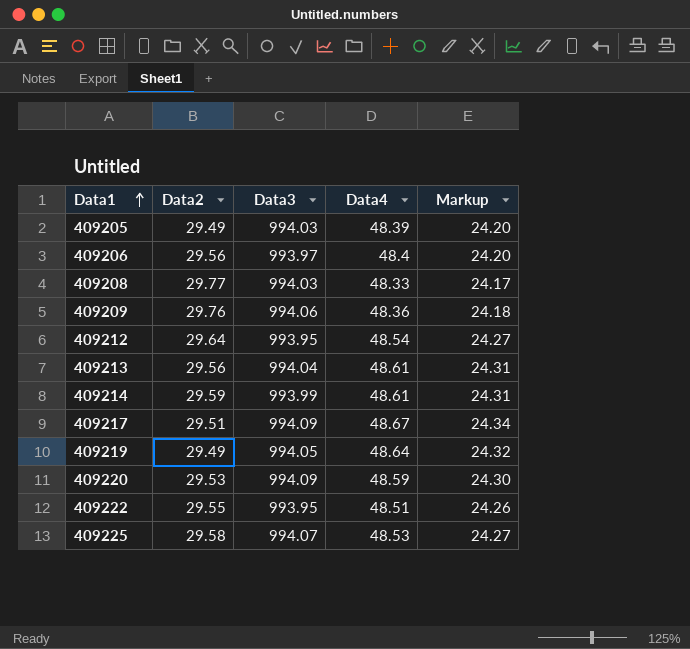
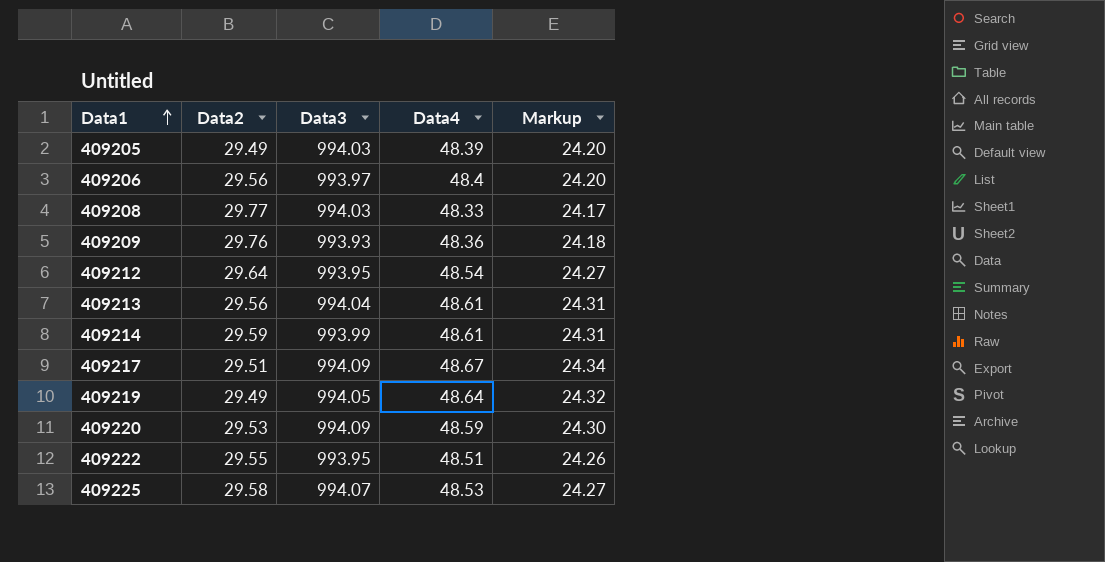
409209 | Data3: 994.06 -> 993.93

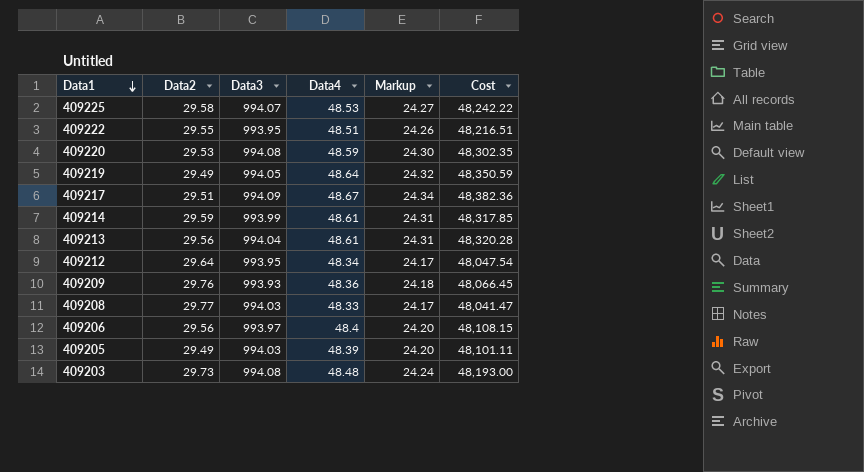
row order: Data1 ascending -> Data1 descending
column Cost | formula: none -> [Data3] * [Data4]
409220 | Data3: 994.09 -> 994.08
409212 | Data4: 48.54 -> 48.34
409212 | Markup: 24.27 -> 24.17
row 409203: none -> 29.73 | 994.08 | 48.48 | 24.24 | 48,193.00

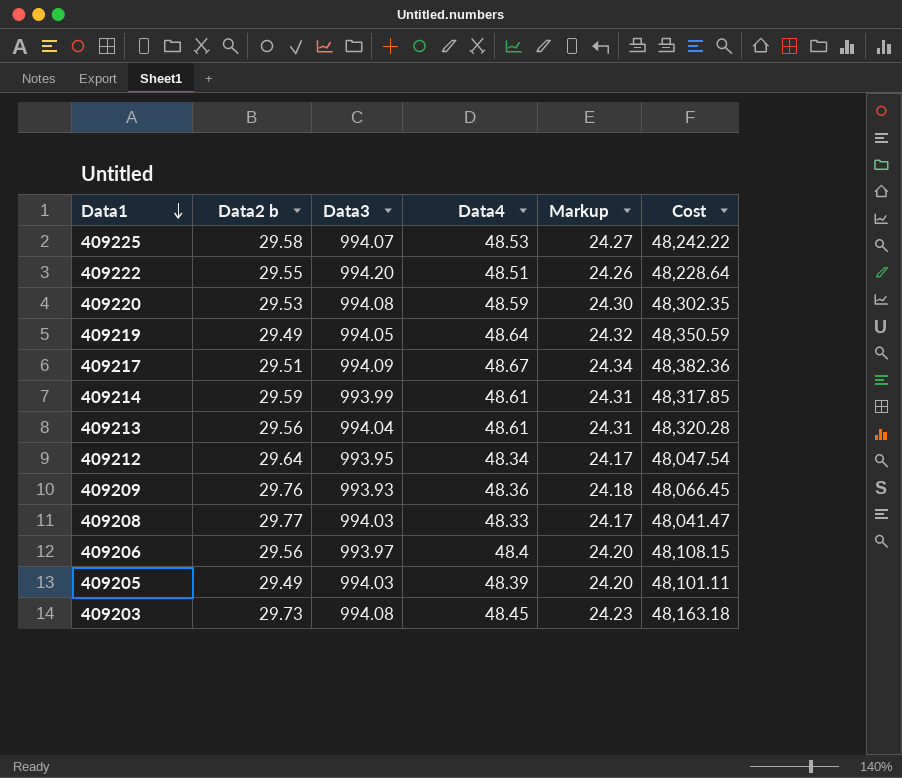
column name: Data2 -> Data2 b
409222 | Data3: 993.95 -> 994.20
409222 | Cost: 48,216.51 -> 48,228.64
409203 | Data4: 48.48 -> 48.45
409203 | Markup: 24.24 -> 24.23
409203 | Cost: 48,193.00 -> 48,163.18

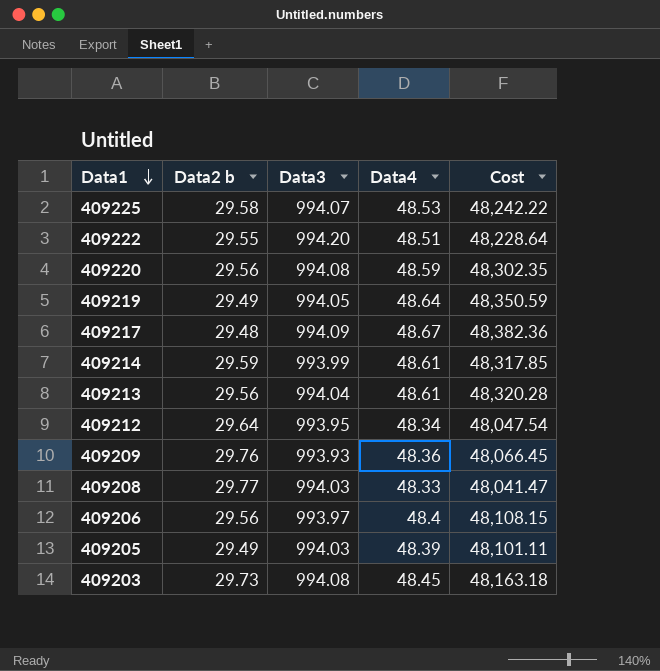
column Markup | formula: [Data4] * 0.5 -> none
409220 | Data2 b: 29.53 -> 29.56
409217 | Data2 b: 29.51 -> 29.48

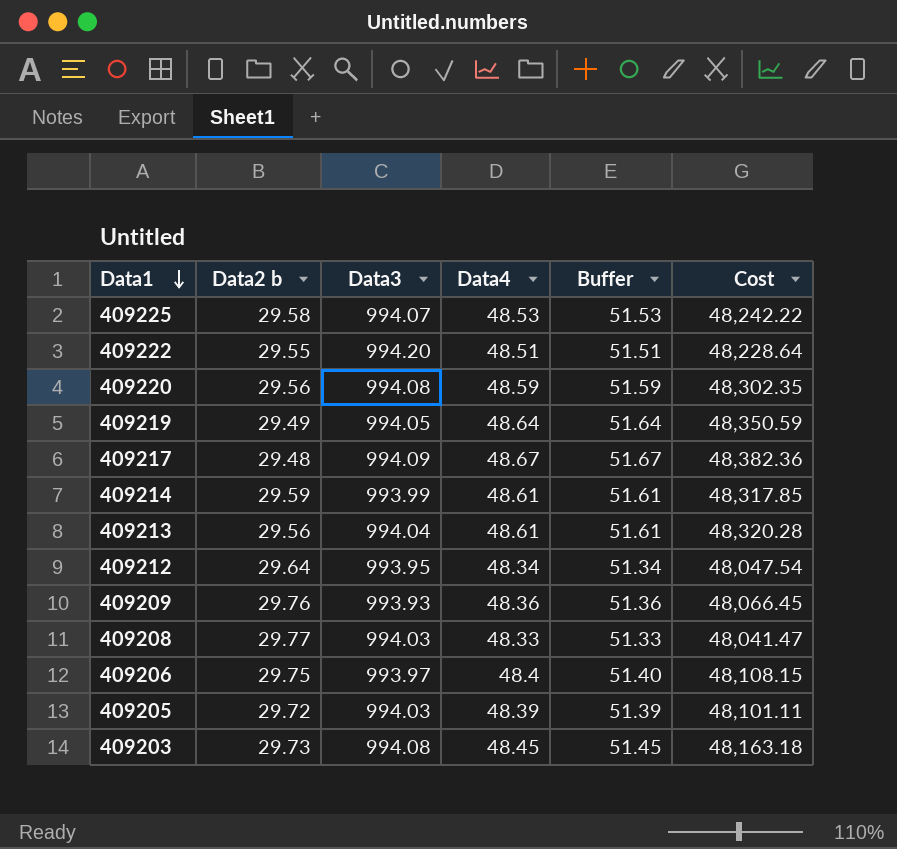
column Buffer | formula: none -> [Data4] + 3
409206 | Data2 b: 29.56 -> 29.75
409205 | Data2 b: 29.49 -> 29.72

